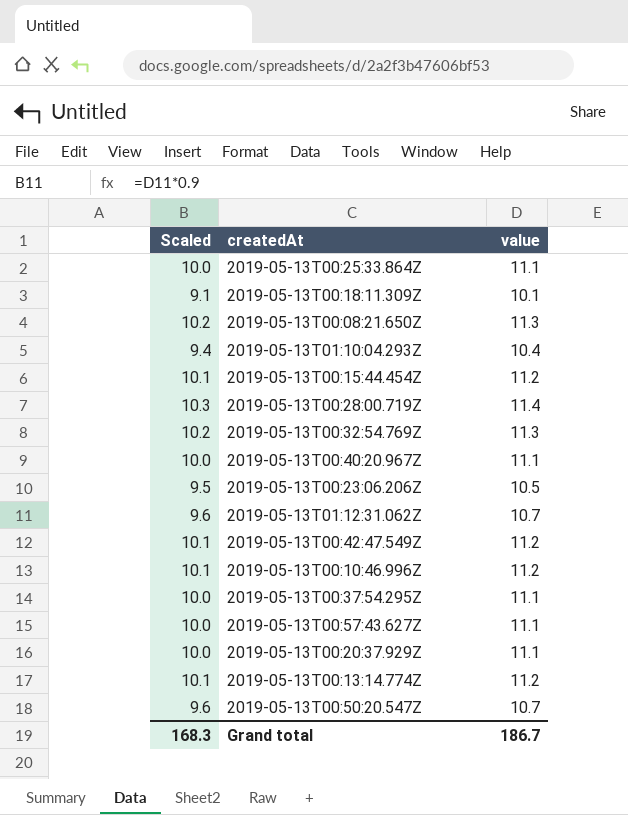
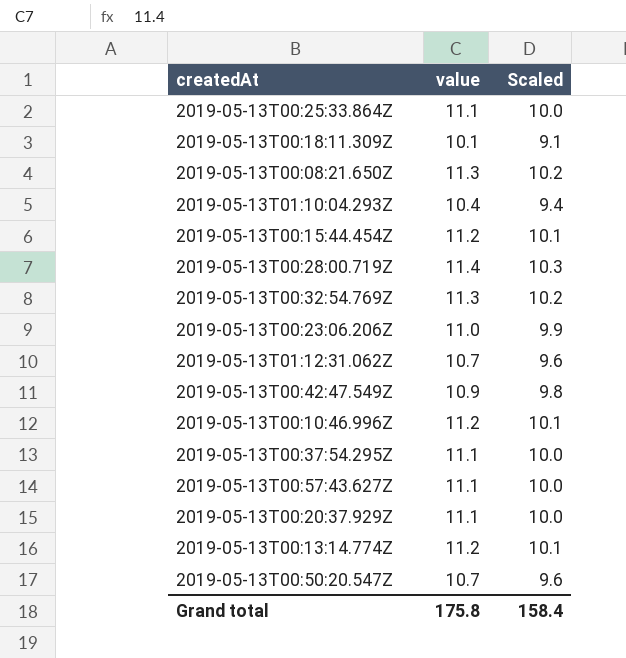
column Scaled | position: 1 -> 3
row 2019-05-13T00:40:20.967Z: 10.0 | 11.1 -> none
2019-05-13T00:23:06.206Z | value: 10.5 -> 11.0
2019-05-13T00:23:06.206Z | Scaled: 9.5 -> 9.9
2019-05-13T00:42:47.549Z | value: 11.2 -> 10.9
2019-05-13T00:42:47.549Z | Scaled: 10.1 -> 9.8
Grand total | value: 186.7 -> 175.8
Grand total | Scaled: 168.3 -> 158.4

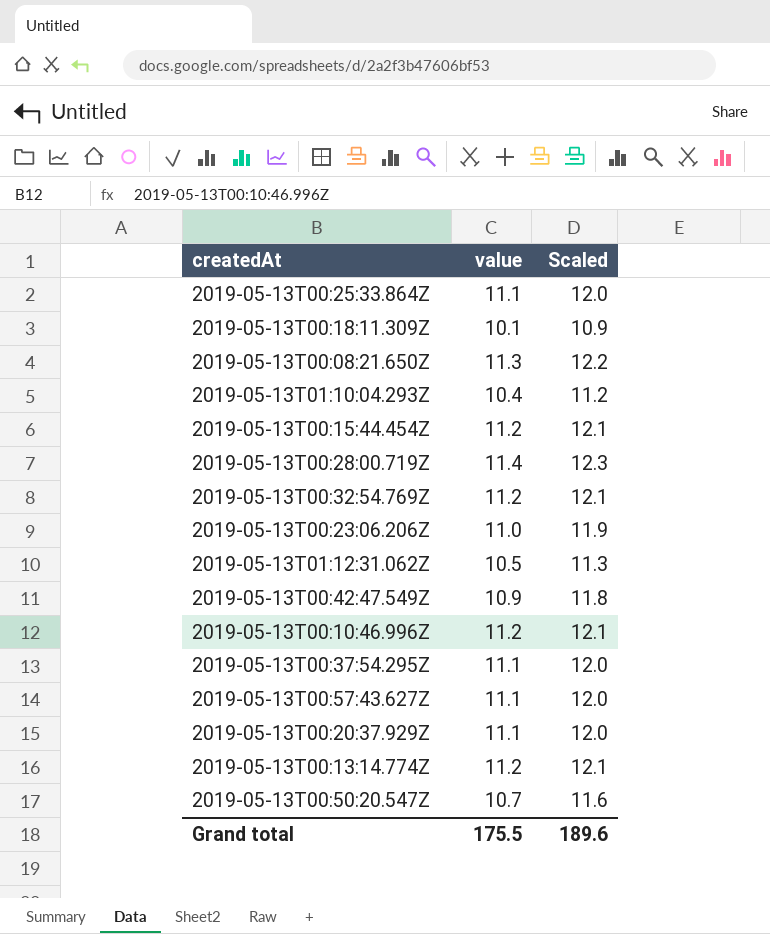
column Scaled | formula: [value] * 0.9 -> [value] * 1.08
2019-05-13T00:32:54.769Z | value: 11.3 -> 11.2
2019-05-13T01:12:31.062Z | value: 10.7 -> 10.5
Grand total | value: 175.8 -> 175.5
Grand total | Scaled: 158.4 -> 189.6

